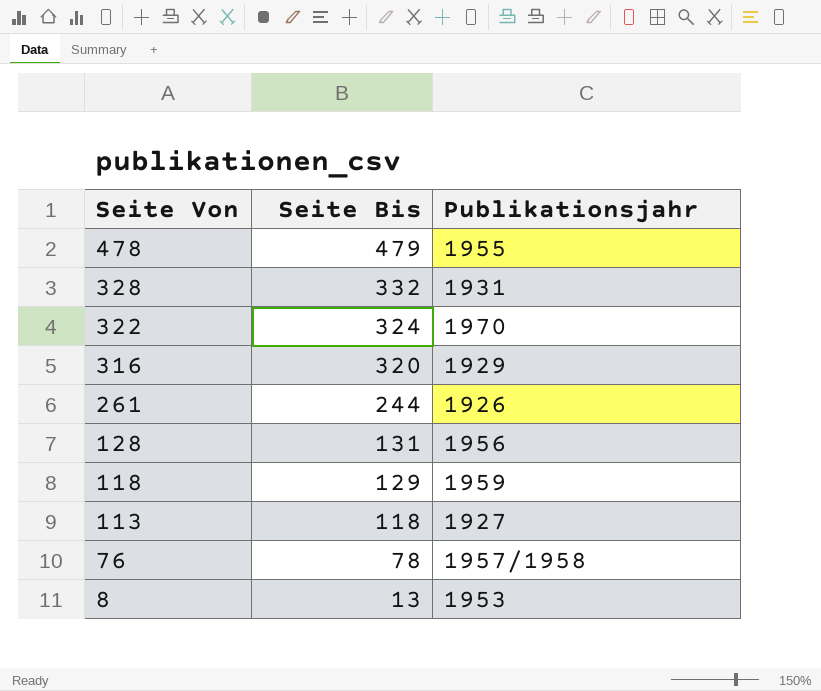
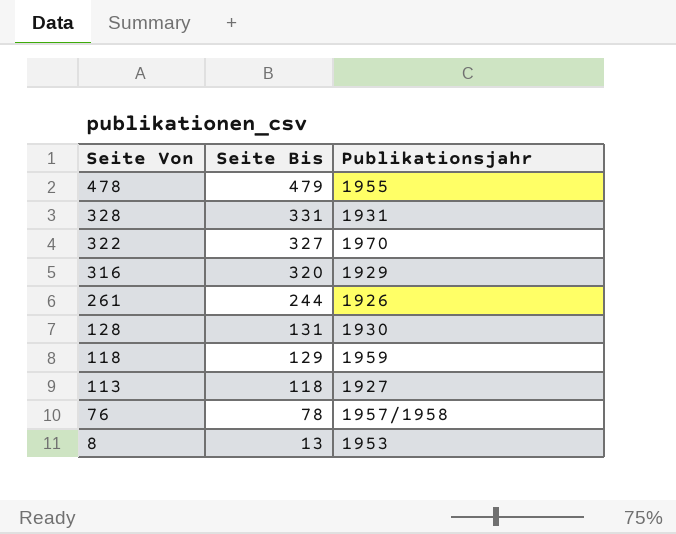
328 | Seite Bis: 332 -> 331
322 | Seite Bis: 324 -> 327
128 | Publikationsjahr: 1956 -> 1930

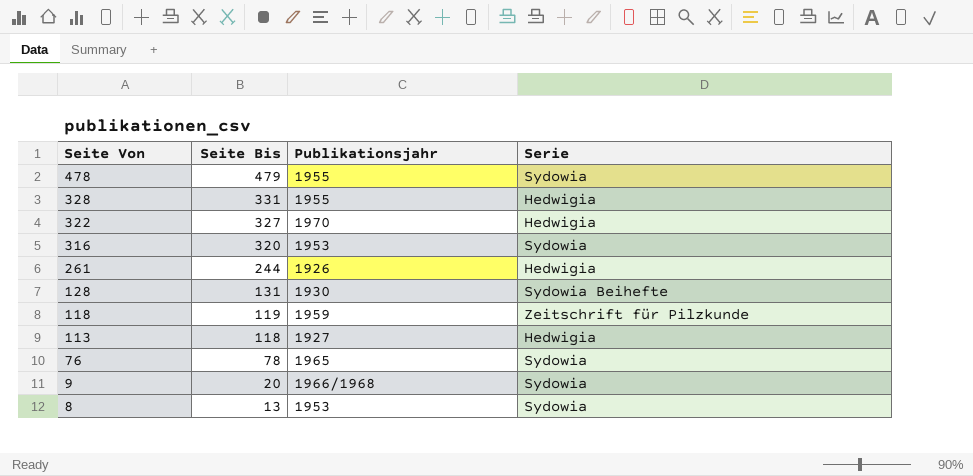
column Serie | position: none -> 4
328 | Publikationsjahr: 1931 -> 1955
316 | Publikationsjahr: 1929 -> 1953
118 | Seite Bis: 129 -> 119
76 | Publikationsjahr: 1957/1958 -> 1965
row 9: none -> 20 | 1966/1968 | Sydowia

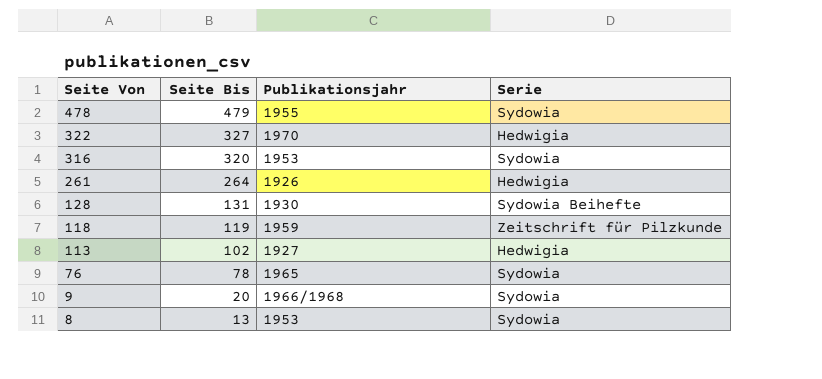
row 328: 331 | 1955 | Hedwigia -> none
261 | Seite Bis: 244 -> 264
113 | Seite Bis: 118 -> 102

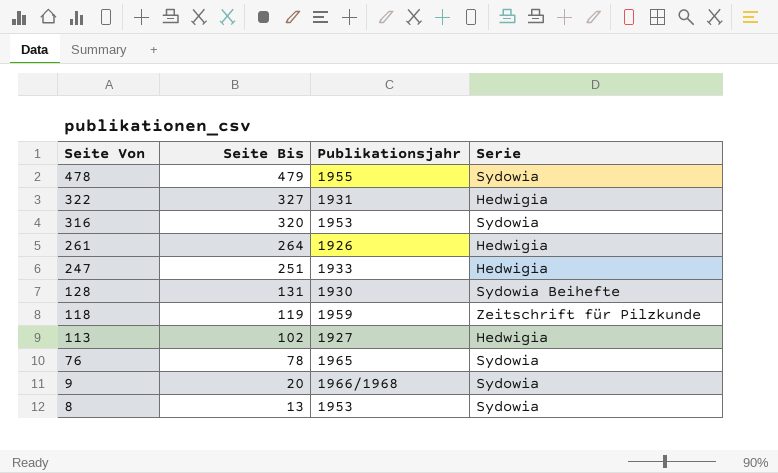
322 | Publikationsjahr: 1970 -> 1931
row 247: none -> 251 | 1933 | Hedwigia

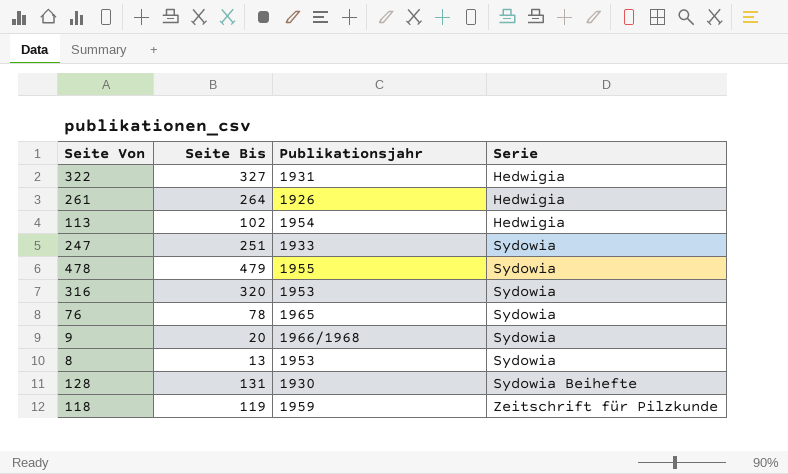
row order: Seite Von descending -> Serie ascending
113 | Publikationsjahr: 1927 -> 1954
247 | Serie: Hedwigia -> Sydowia

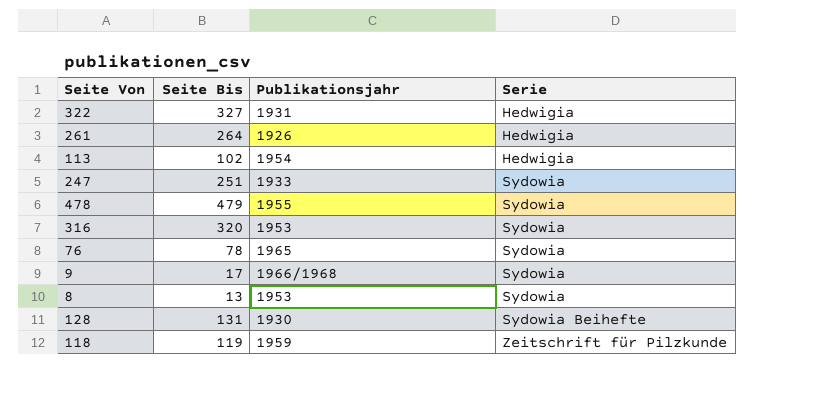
9 | Seite Bis: 20 -> 17

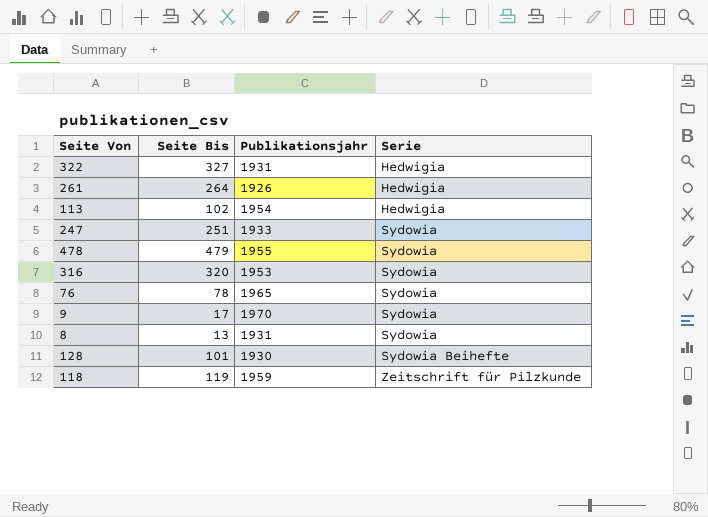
9 | Publikationsjahr: 1966/1968 -> 1970
8 | Publikationsjahr: 1953 -> 1931
128 | Seite Bis: 131 -> 101

